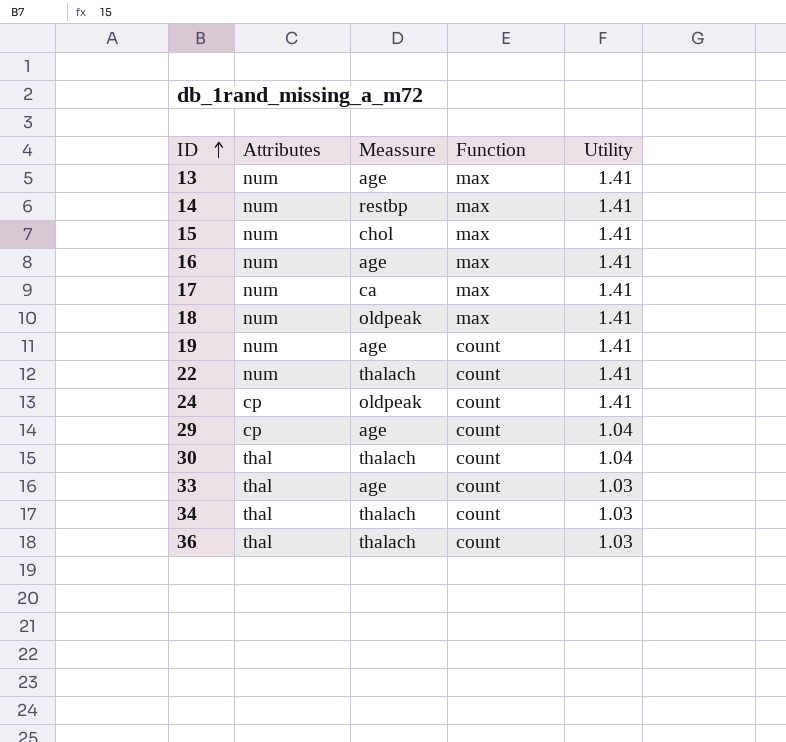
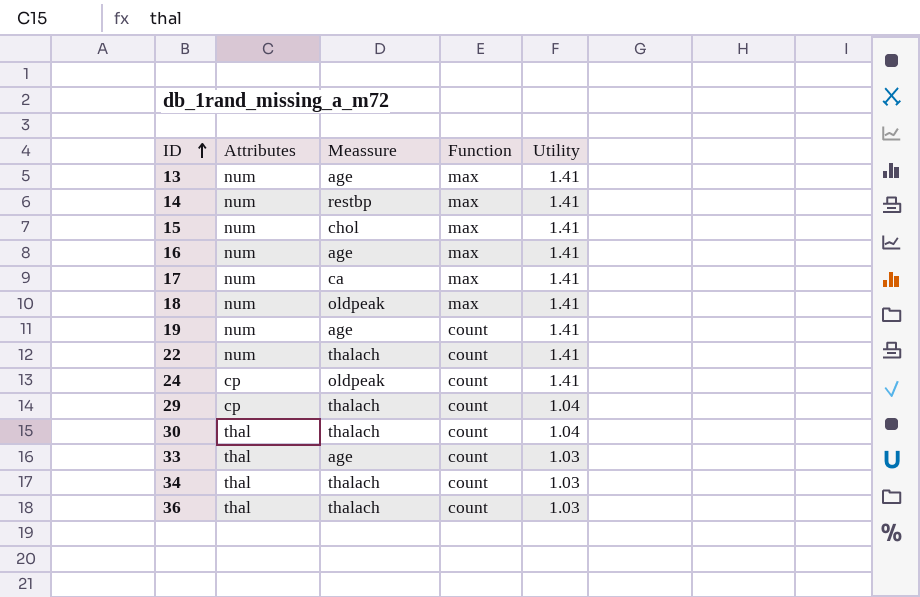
29 | Meassure: age -> thalach

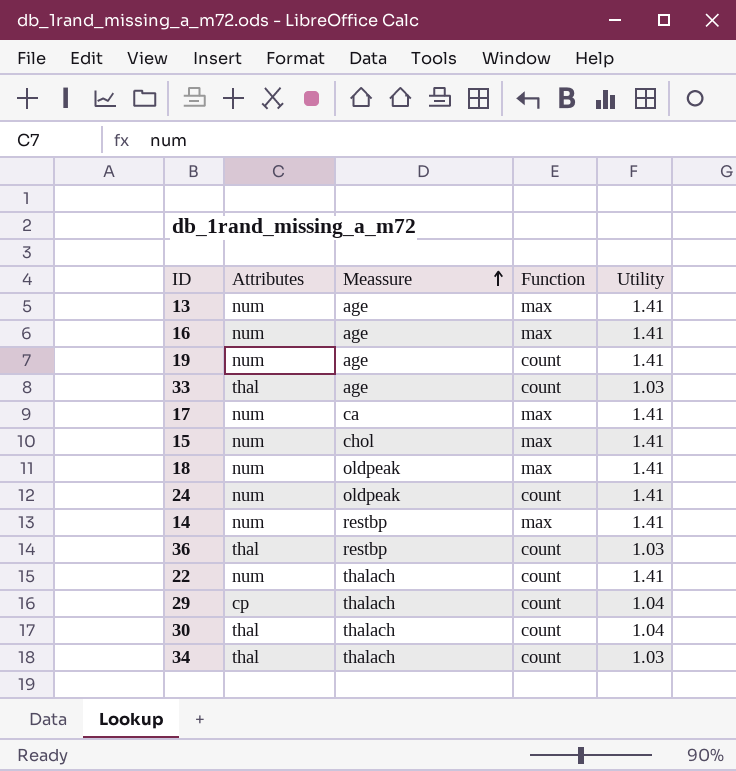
row order: ID ascending -> Meassure ascending
24 | Attributes: cp -> num
36 | Meassure: thalach -> restbp

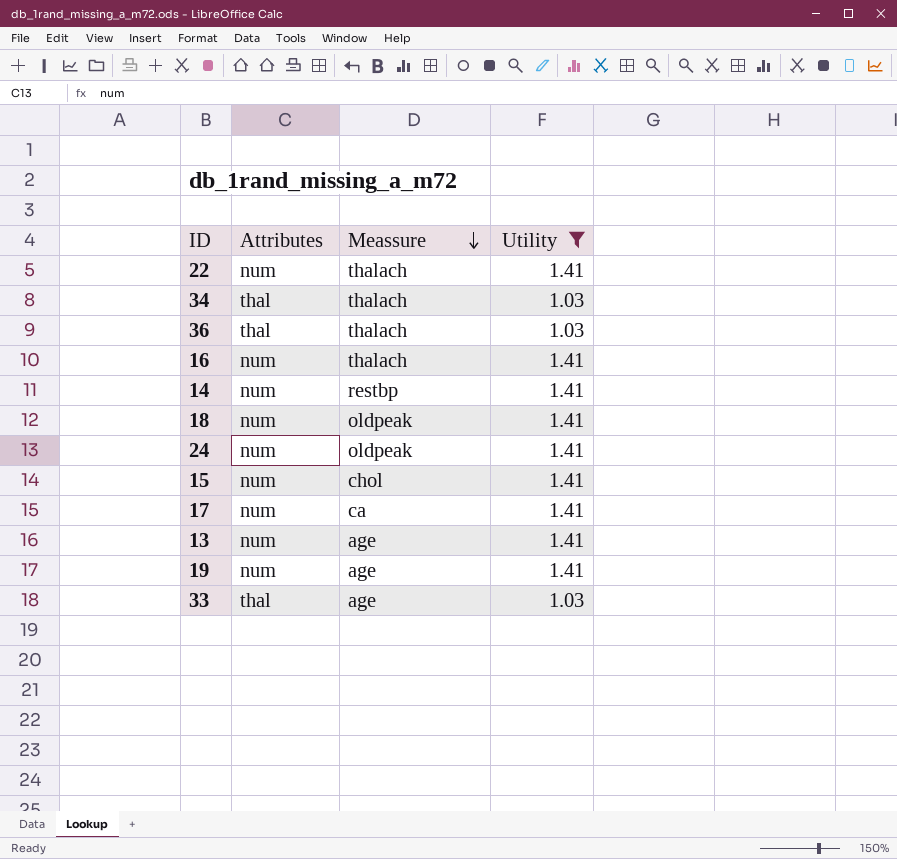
filter: none -> Utility != 1.04
row order: Meassure ascending -> Meassure descending
column Function | position: 4 -> none
36 | Meassure: restbp -> thalach
16 | Meassure: age -> thalach

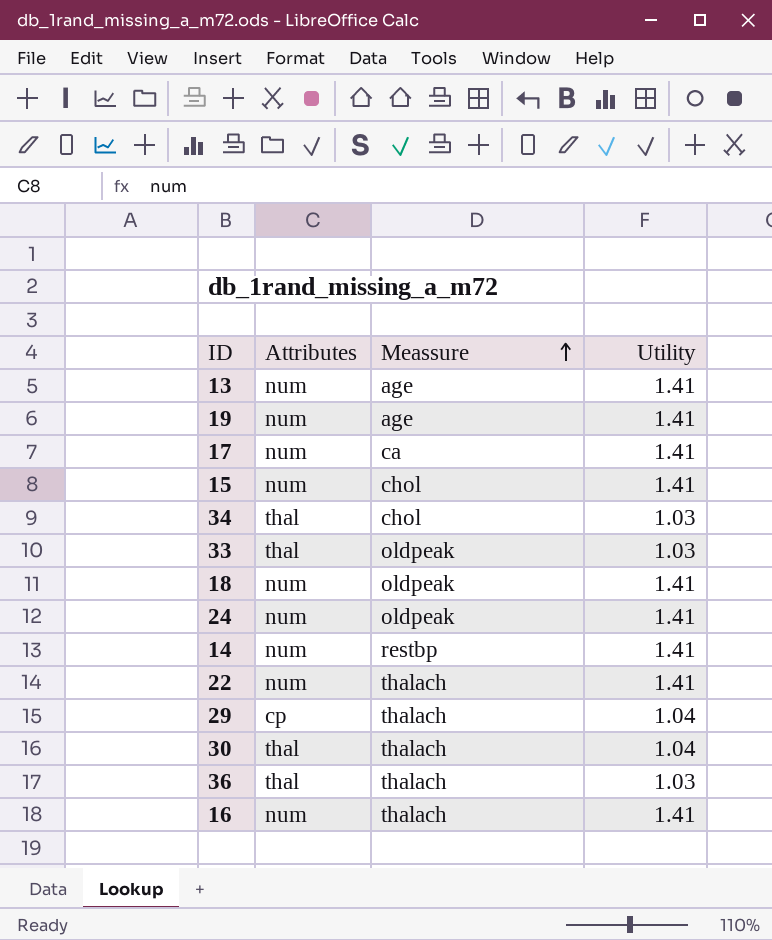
filter: Utility != 1.04 -> none
row order: Meassure descending -> Meassure ascending
34 | Meassure: thalach -> chol
33 | Meassure: age -> oldpeak

